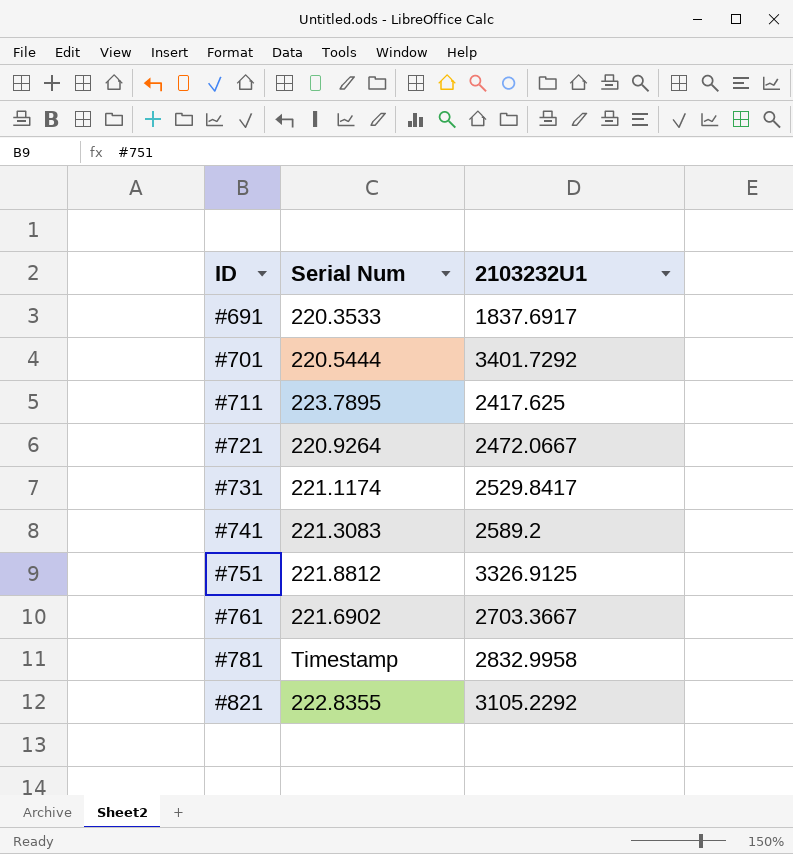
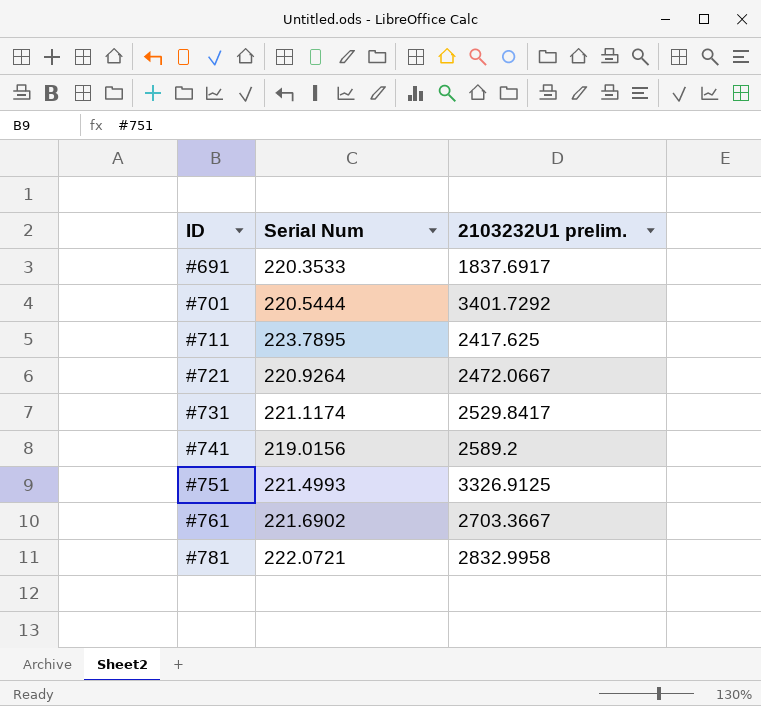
column name: 2103232U1 -> 2103232U1 prelim.
row #821: 222.8355 | 3105.2292 -> none
#741 | Serial Num: 221.3083 -> 219.0156
#751 | Serial Num: 221.8812 -> 221.4993
#781 | Serial Num: Timestamp -> 222.0721

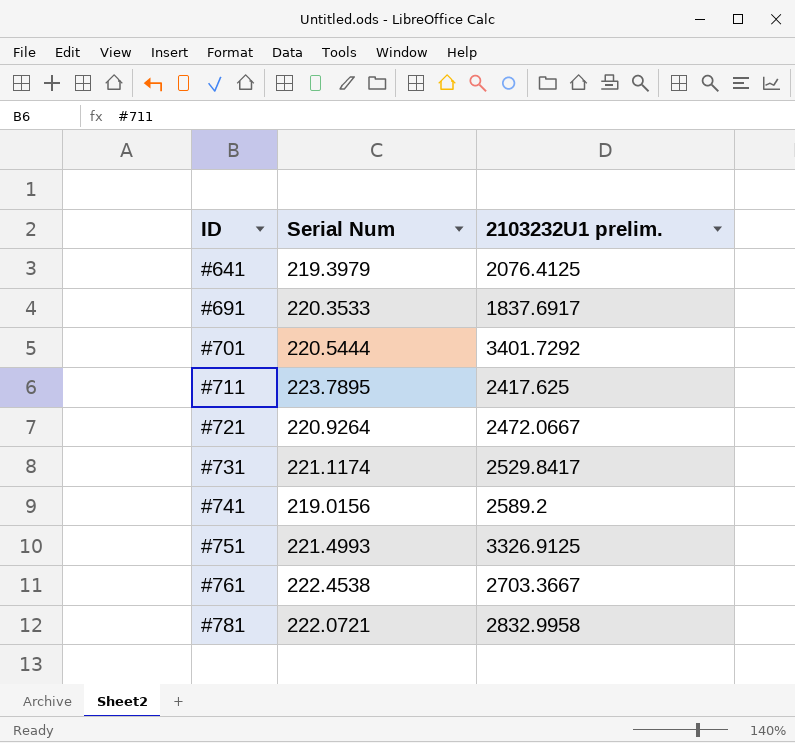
row #641: none -> 219.3979 | 2076.4125
#761 | Serial Num: 221.6902 -> 222.4538

